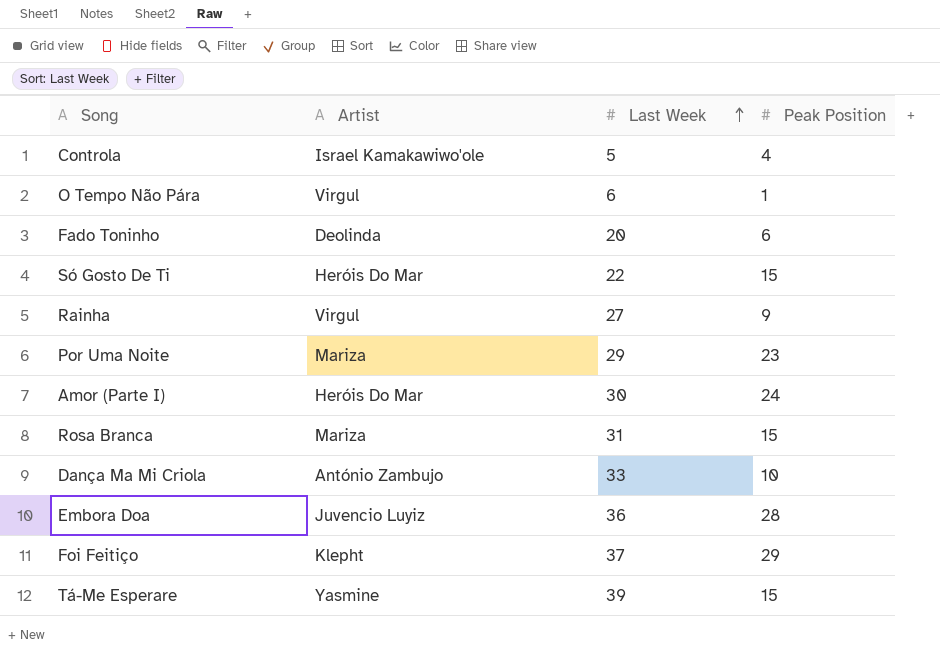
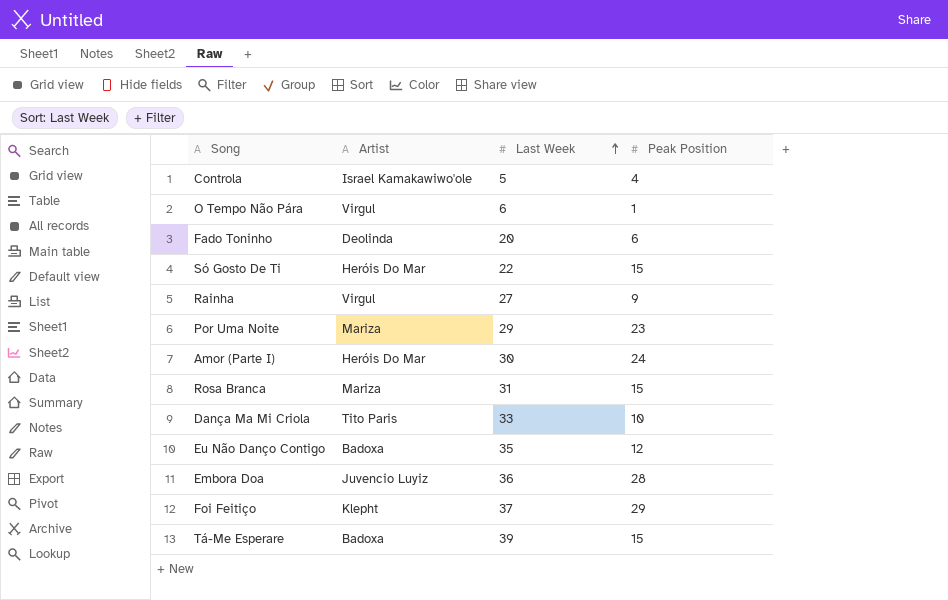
Dança Ma Mi Criola | Artist: António Zambujo -> Tito Paris
row Eu Não Danço Contigo: none -> Badoxa | 35 | 12
Tá-Me Esperare | Artist: Yasmine -> Badoxa

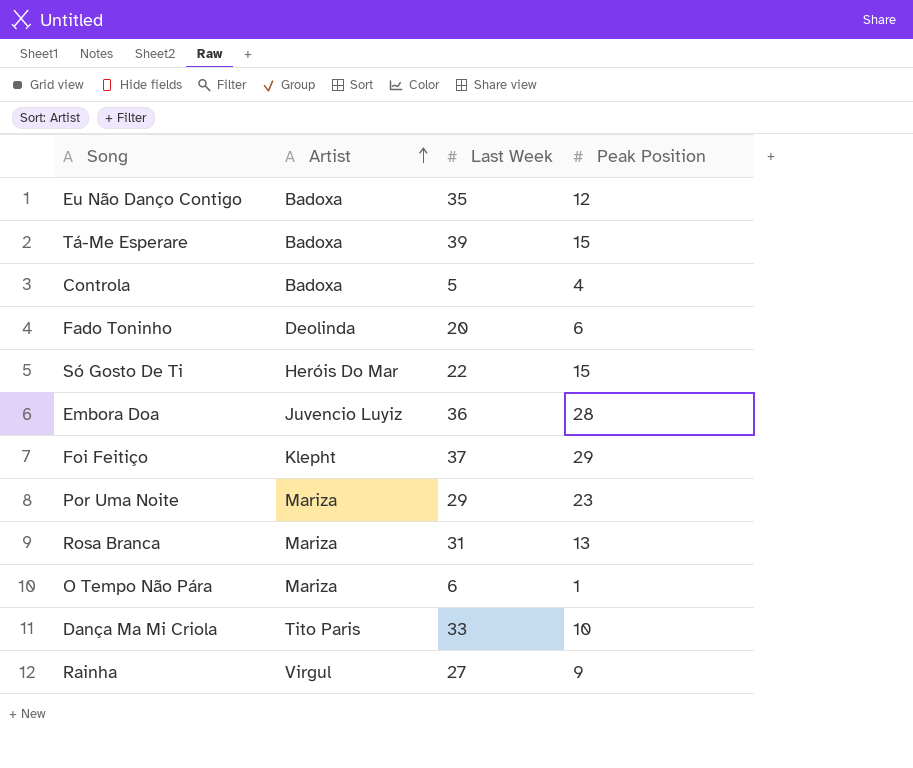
row order: Last Week ascending -> Artist ascending
row Amor (Parte I): Heróis Do Mar | 30 | 24 -> none
Controla | Artist: Israel Kamakawiwo'ole -> Badoxa
Rosa Branca | Peak Position: 15 -> 13
O Tempo Não Pára | Artist: Virgul -> Mariza

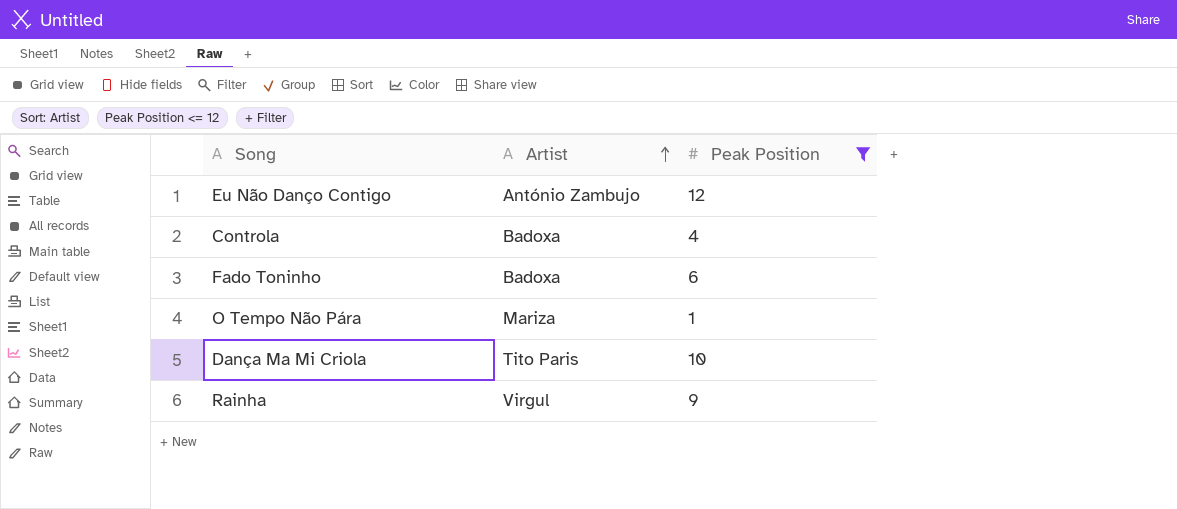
filter: none -> Peak Position <= 12
column Last Week | position: 3 -> none
Eu Não Danço Contigo | Artist: Badoxa -> António Zambujo
Fado Toninho | Artist: Deolinda -> Badoxa

